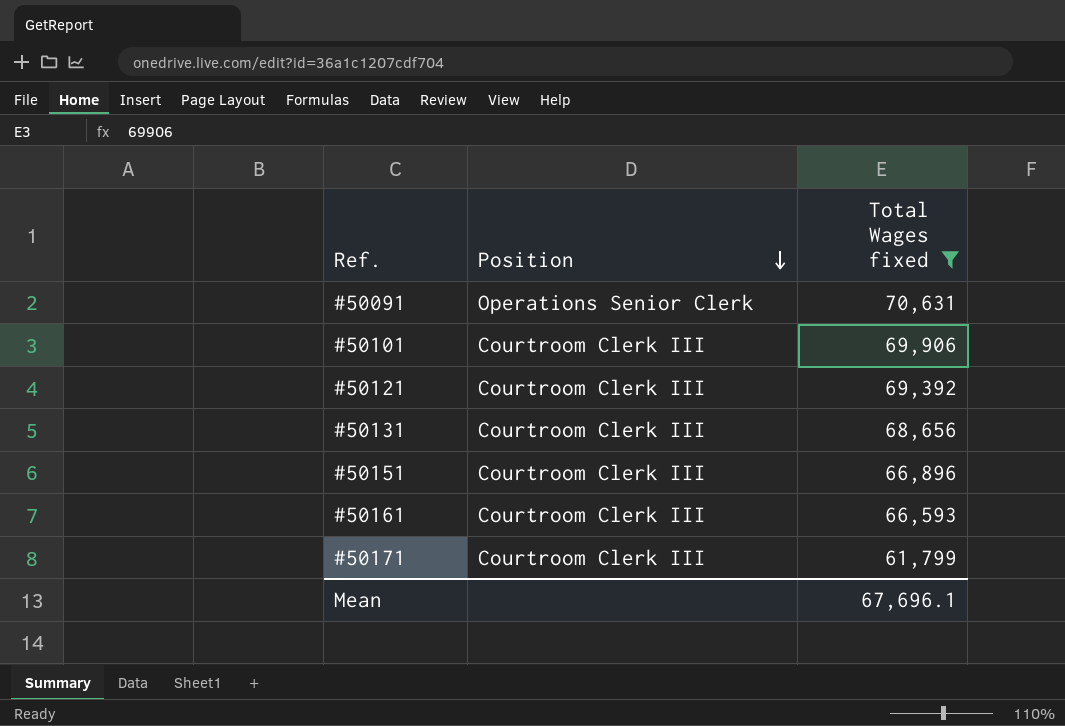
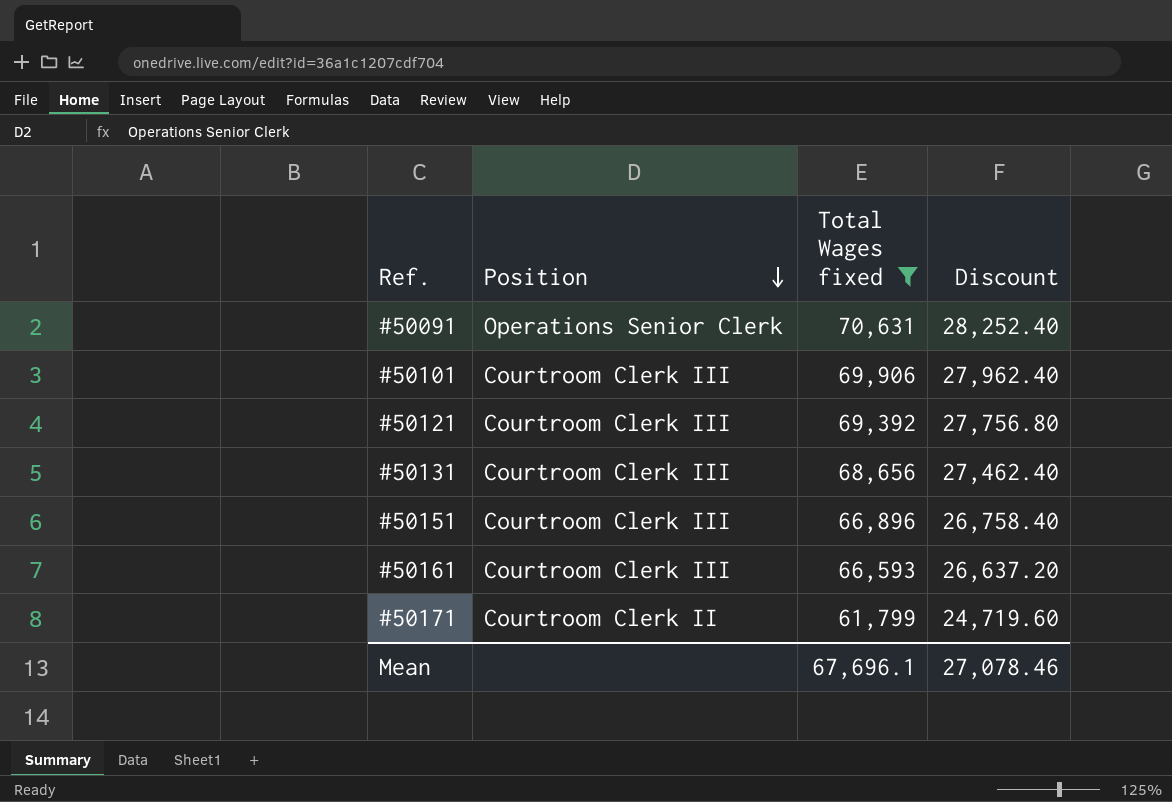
column Discount | formula: none -> [Total Wages fixed] * 0.4
#50171 | Position: Courtroom Clerk III -> Courtroom Clerk II

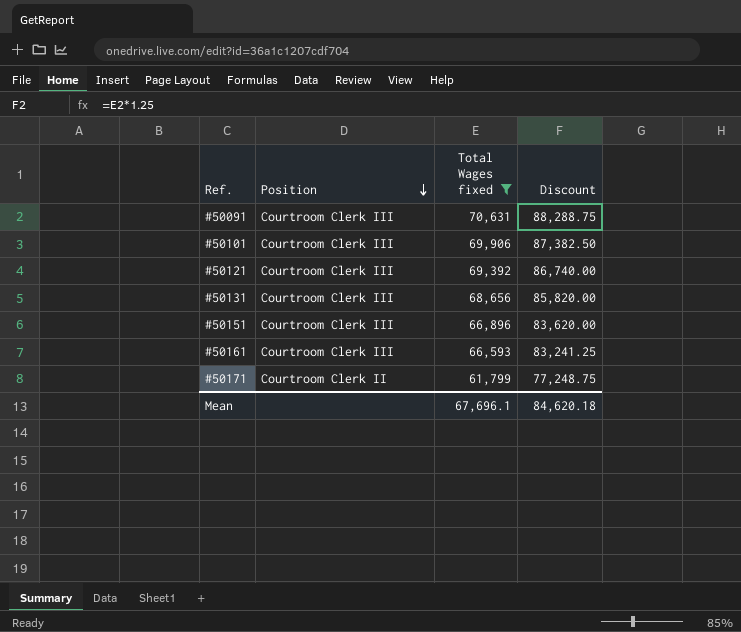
column Discount | formula: [Total Wages fixed] * 0.4 -> [Total Wages fixed] * 1.25
#50091 | Position: Operations Senior Clerk -> Courtroom Clerk III
Mean | Discount: 27,078.46 -> 84,620.18

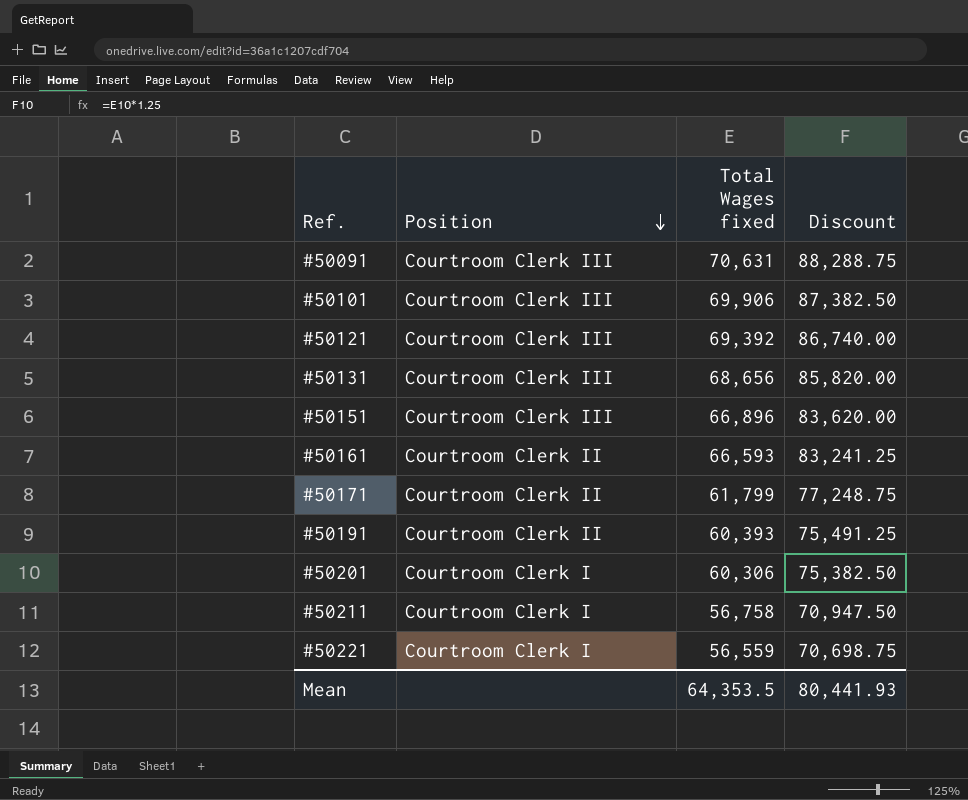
filter: Total Wages fixed >= 61,799 -> none
#50161 | Position: Courtroom Clerk III -> Courtroom Clerk II
Mean | Total Wages fixed: 67,696.1 -> 64,353.5
Mean | Discount: 84,620.18 -> 80,441.93

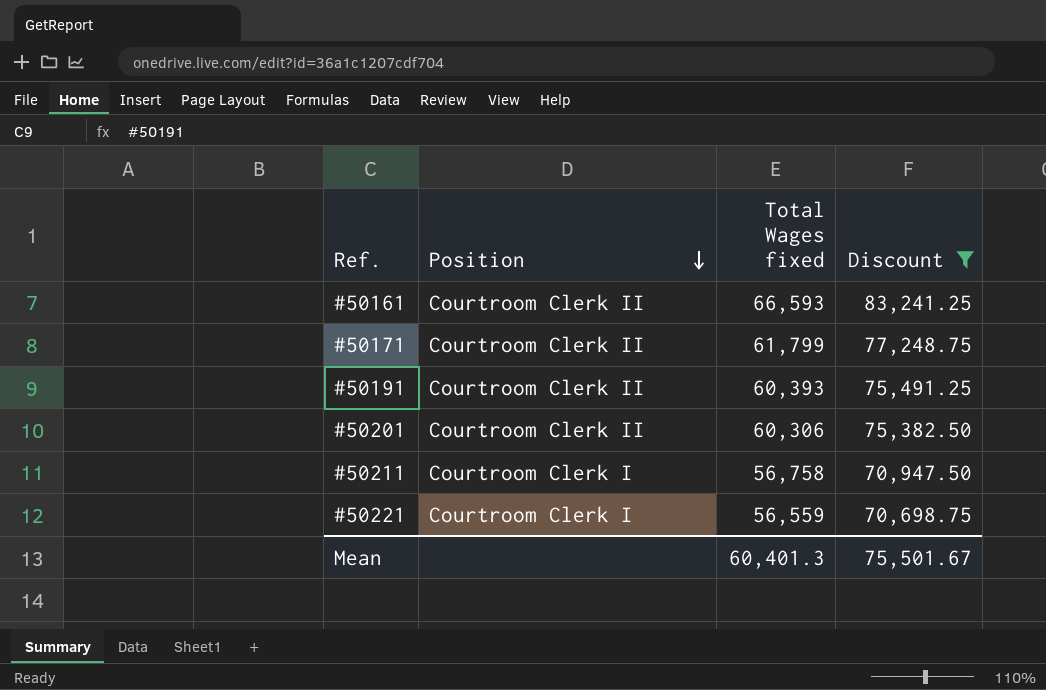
filter: none -> Discount <= 83,241.25
#50201 | Position: Courtroom Clerk I -> Courtroom Clerk II
Mean | Total Wages fixed: 64,353.5 -> 60,401.3
Mean | Discount: 80,441.93 -> 75,501.67

